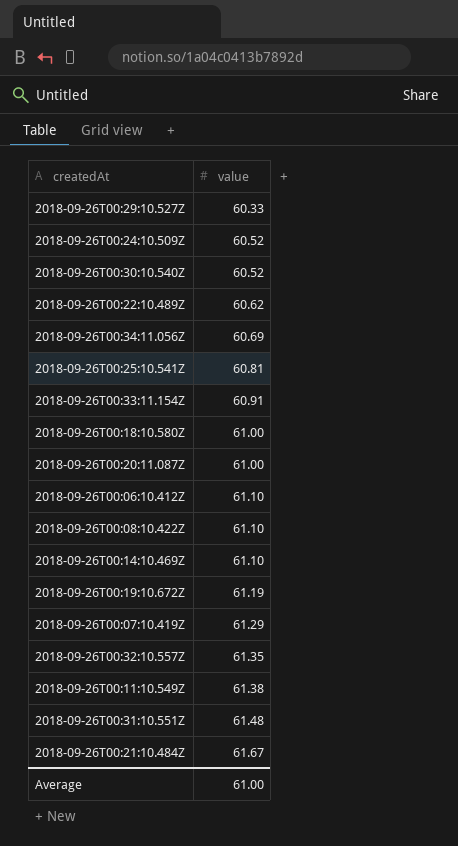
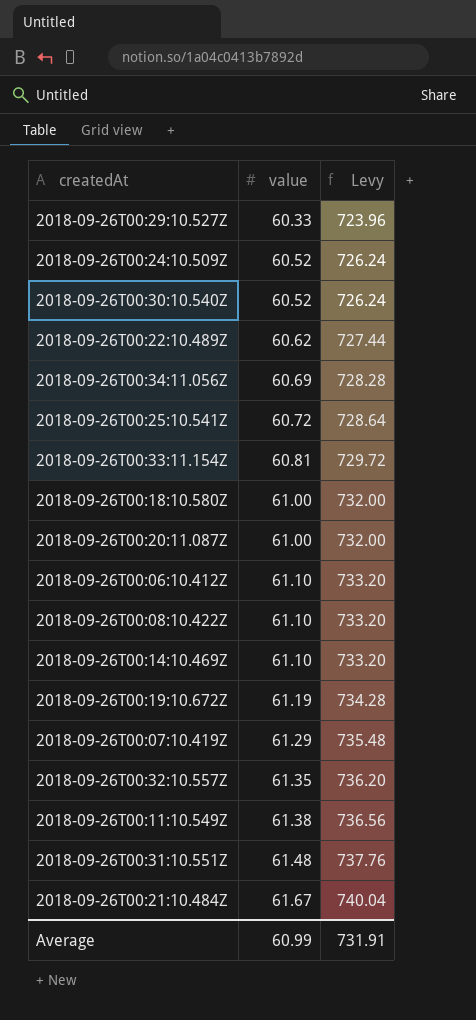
column Levy | formula: none -> [value] * 12
2018-09-26T00:25:10.541Z | value: 60.81 -> 60.72
2018-09-26T00:33:11.154Z | value: 60.91 -> 60.81
Average | value: 61.00 -> 60.99

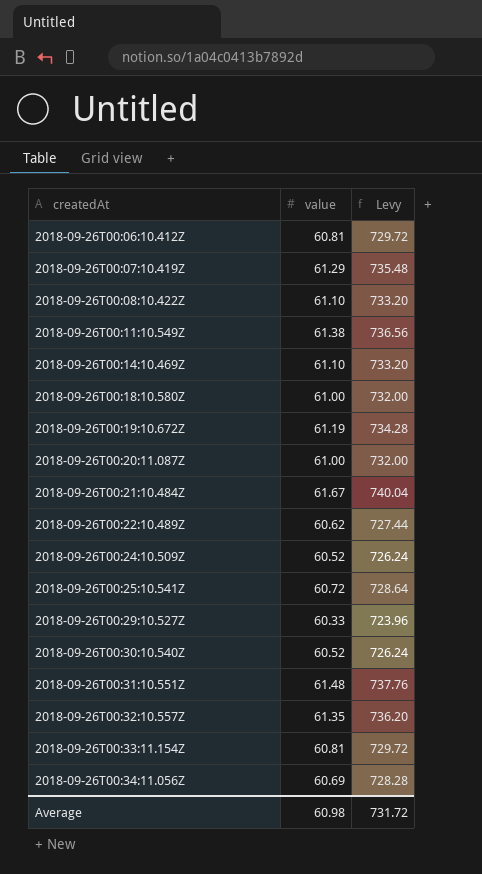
row order: value ascending -> createdAt ascending
2018-09-26T00:06:10.412Z | value: 61.10 -> 60.81
2018-09-26T00:06:10.412Z | Levy: 733.20 -> 729.72
Average | value: 60.99 -> 60.98
Average | Levy: 731.91 -> 731.72

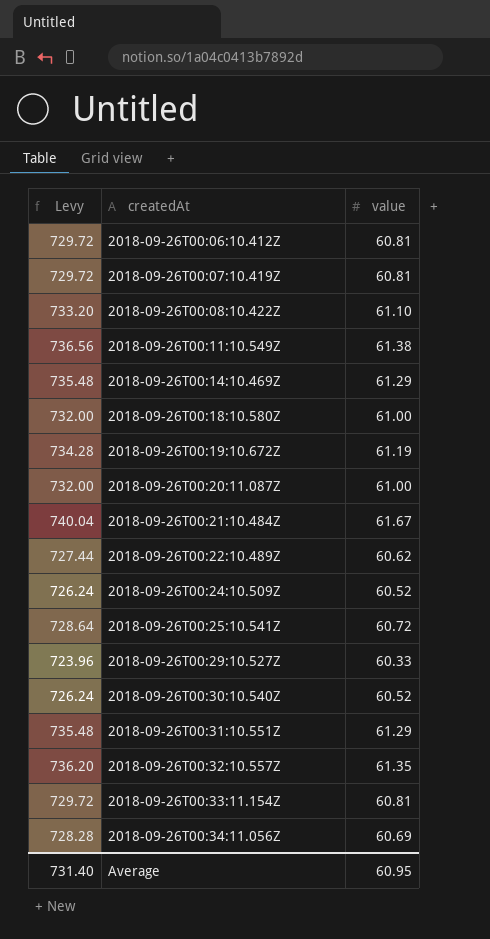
column Levy | position: 3 -> 1
2018-09-26T00:07:10.419Z | Levy: 735.48 -> 729.72
2018-09-26T00:07:10.419Z | value: 61.29 -> 60.81
2018-09-26T00:14:10.469Z | Levy: 733.20 -> 735.48
2018-09-26T00:14:10.469Z | value: 61.10 -> 61.29
2018-09-26T00:31:10.551Z | Levy: 737.76 -> 735.48
2018-09-26T00:31:10.551Z | value: 61.48 -> 61.29
Average | Levy: 731.72 -> 731.40
Average | value: 60.98 -> 60.95

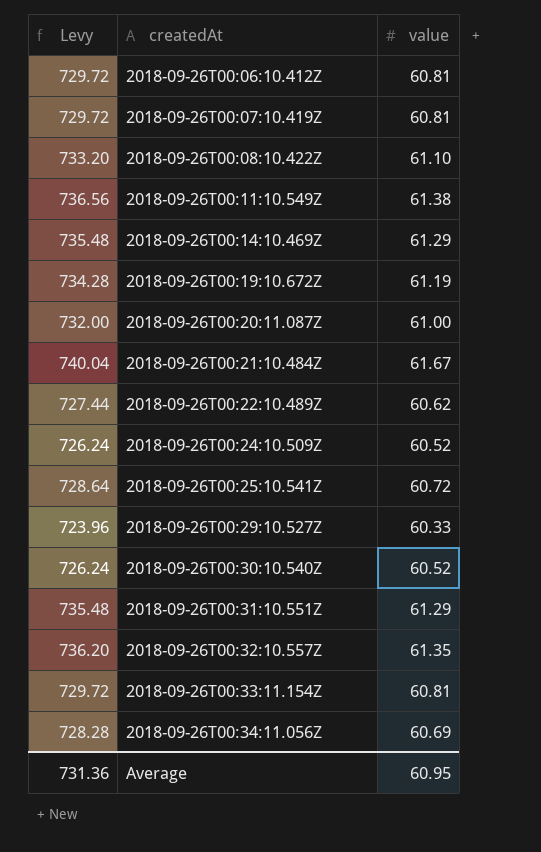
row 2018-09-26T00:18:10.580Z: 732.00 | 61.00 -> none
Average | Levy: 731.40 -> 731.36

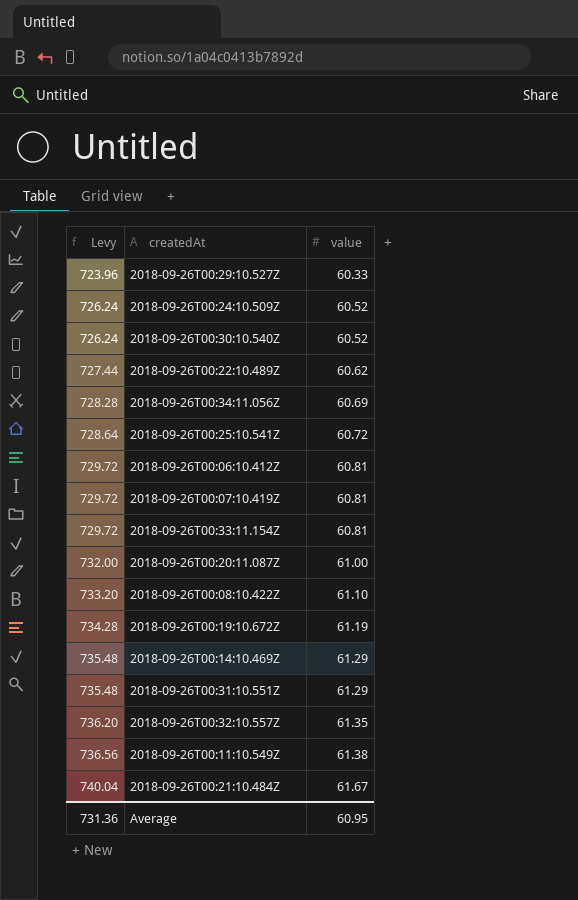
row order: createdAt ascending -> Levy ascending

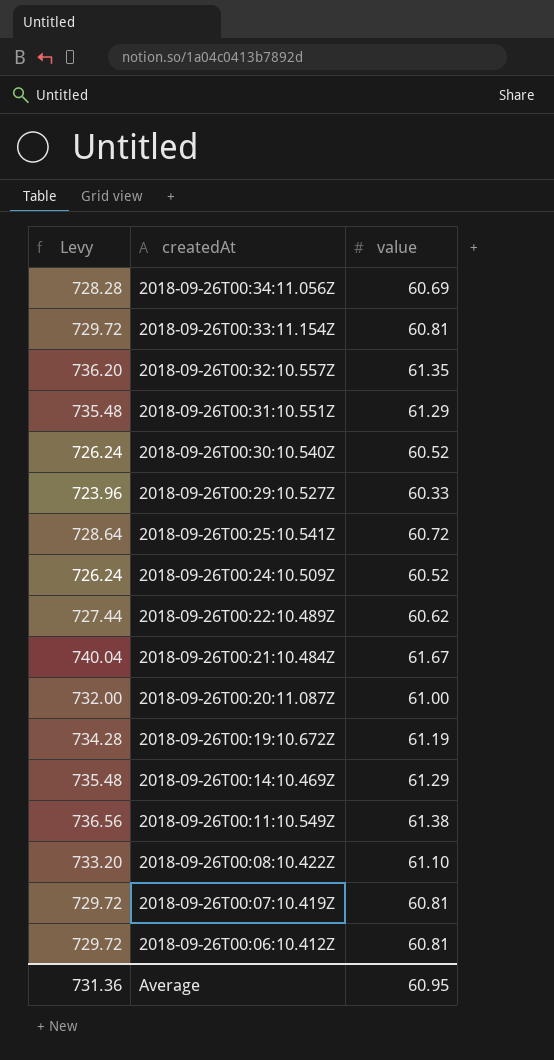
row order: Levy ascending -> createdAt descending

